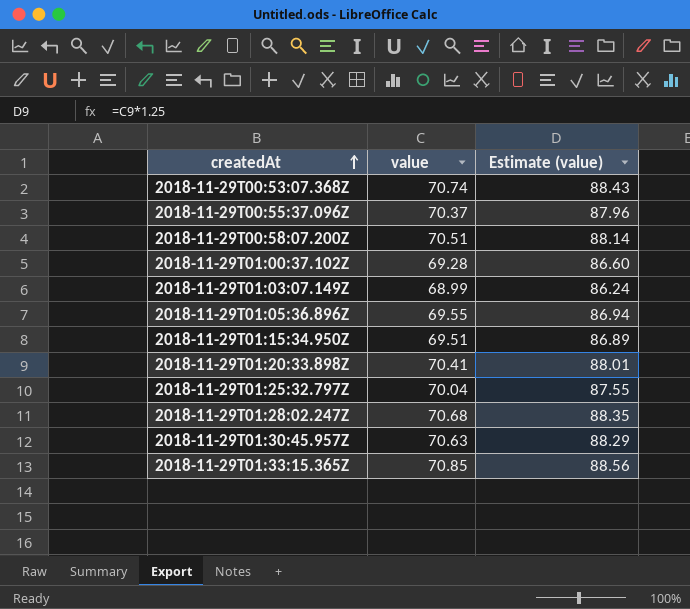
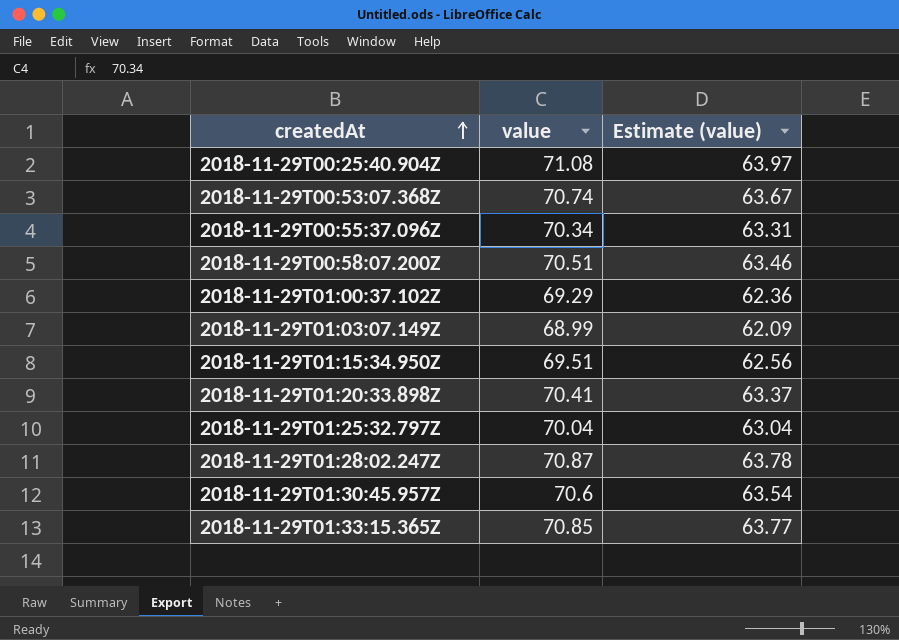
column Estimate (value) | formula: [value] * 1.25 -> [value] * 0.9
row 2018-11-29T01:05:36.896Z: 69.55 | 86.94 -> none
row 2018-11-29T00:25:40.904Z: none -> 71.08 | 63.97
2018-11-29T00:55:37.096Z | value: 70.37 -> 70.34
2018-11-29T01:00:37.102Z | value: 69.28 -> 69.29
2018-11-29T01:28:02.247Z | value: 70.68 -> 70.87
2018-11-29T01:30:45.957Z | value: 70.63 -> 70.6

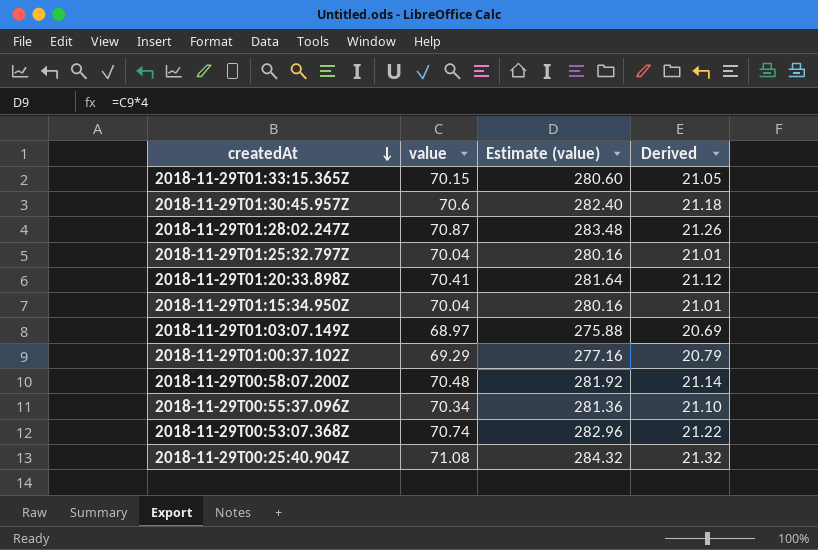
row order: createdAt ascending -> createdAt descending
column Estimate (value) | formula: [value] * 0.9 -> [value] * 4
column Derived | formula: none -> [value] * 0.3
2018-11-29T01:33:15.365Z | value: 70.85 -> 70.15
2018-11-29T01:15:34.950Z | value: 69.51 -> 70.04
2018-11-29T01:03:07.149Z | value: 68.99 -> 68.97
2018-11-29T00:58:07.200Z | value: 70.51 -> 70.48

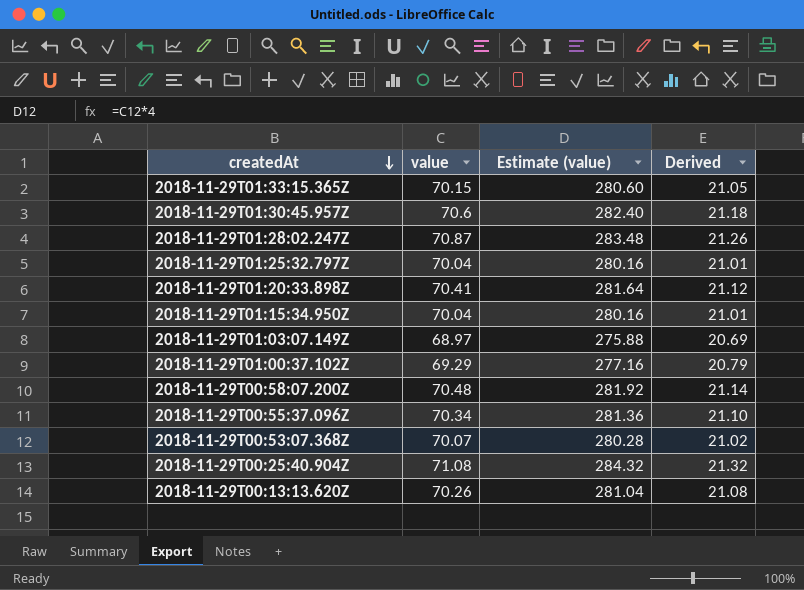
2018-11-29T00:53:07.368Z | value: 70.74 -> 70.07
2018-11-29T00:53:07.368Z | Estimate (value): 282.96 -> 280.28
2018-11-29T00:53:07.368Z | Derived: 21.22 -> 21.02
row 2018-11-29T00:13:13.620Z: none -> 70.26 | 281.04 | 21.08

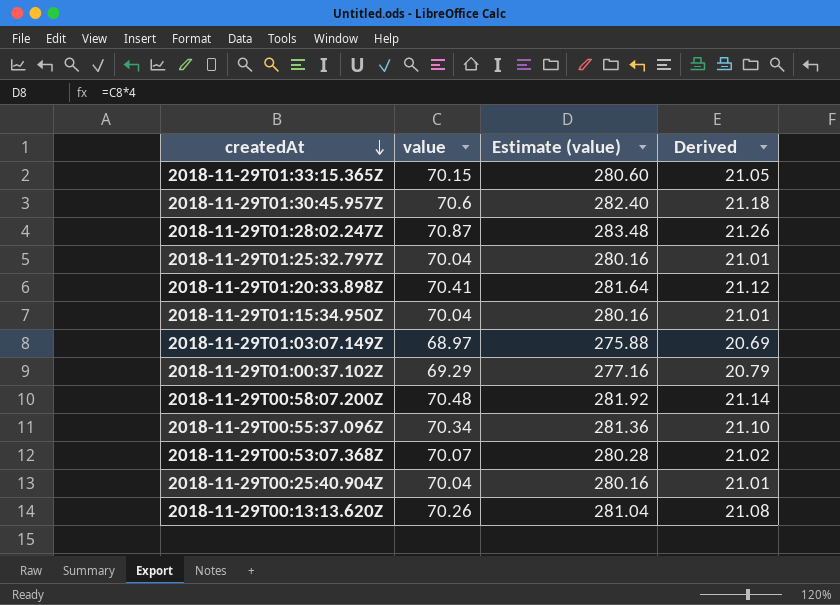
2018-11-29T00:25:40.904Z | value: 71.08 -> 70.04
2018-11-29T00:25:40.904Z | Estimate (value): 284.32 -> 280.16
2018-11-29T00:25:40.904Z | Derived: 21.32 -> 21.01

